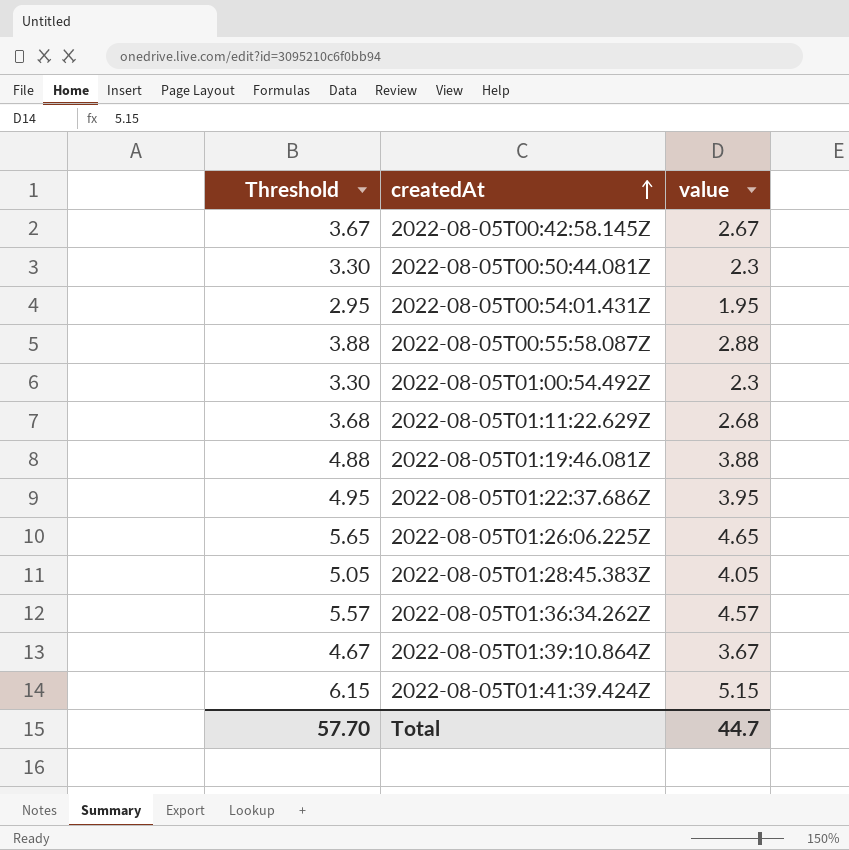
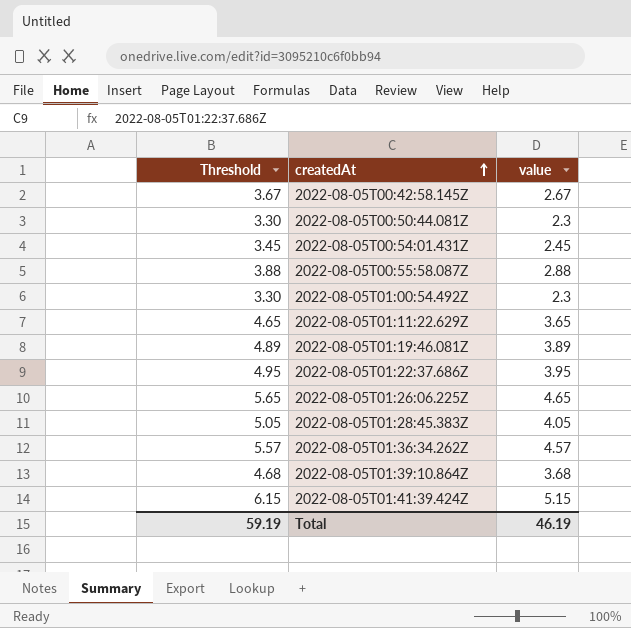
2022-08-05T00:54:01.431Z | Threshold: 2.95 -> 3.45
2022-08-05T00:54:01.431Z | value: 1.95 -> 2.45
2022-08-05T01:11:22.629Z | Threshold: 3.68 -> 4.65
2022-08-05T01:11:22.629Z | value: 2.68 -> 3.65
2022-08-05T01:19:46.081Z | Threshold: 4.88 -> 4.89
2022-08-05T01:19:46.081Z | value: 3.88 -> 3.89
2022-08-05T01:39:10.864Z | Threshold: 4.67 -> 4.68
2022-08-05T01:39:10.864Z | value: 3.67 -> 3.68
Total | Threshold: 57.70 -> 59.19
Total | value: 44.7 -> 46.19

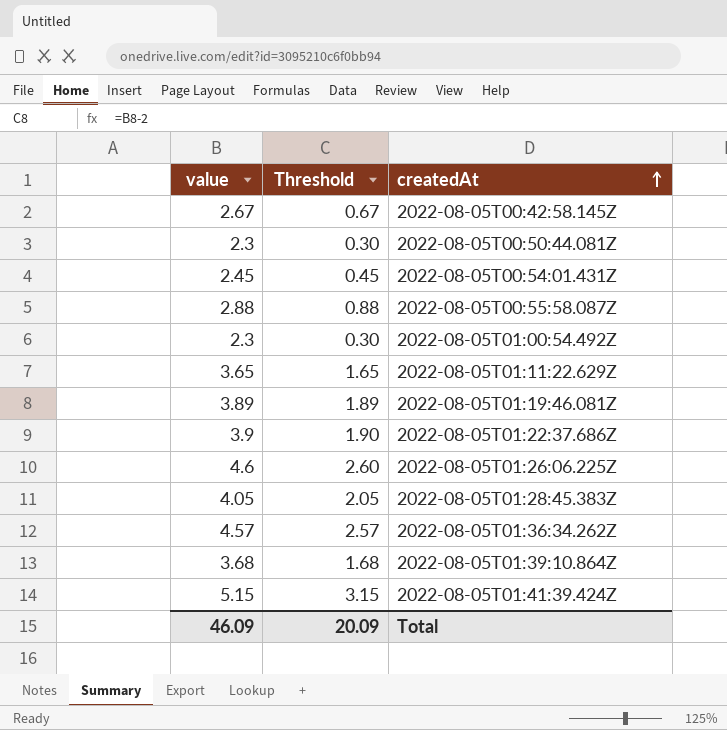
column value | position: 3 -> 1
column Threshold | formula: [value] + 1 -> [value] - 2
2022-08-05T01:22:37.686Z | value: 3.95 -> 3.9
2022-08-05T01:26:06.225Z | value: 4.65 -> 4.6
Total | value: 46.19 -> 46.09
Total | Threshold: 59.19 -> 20.09

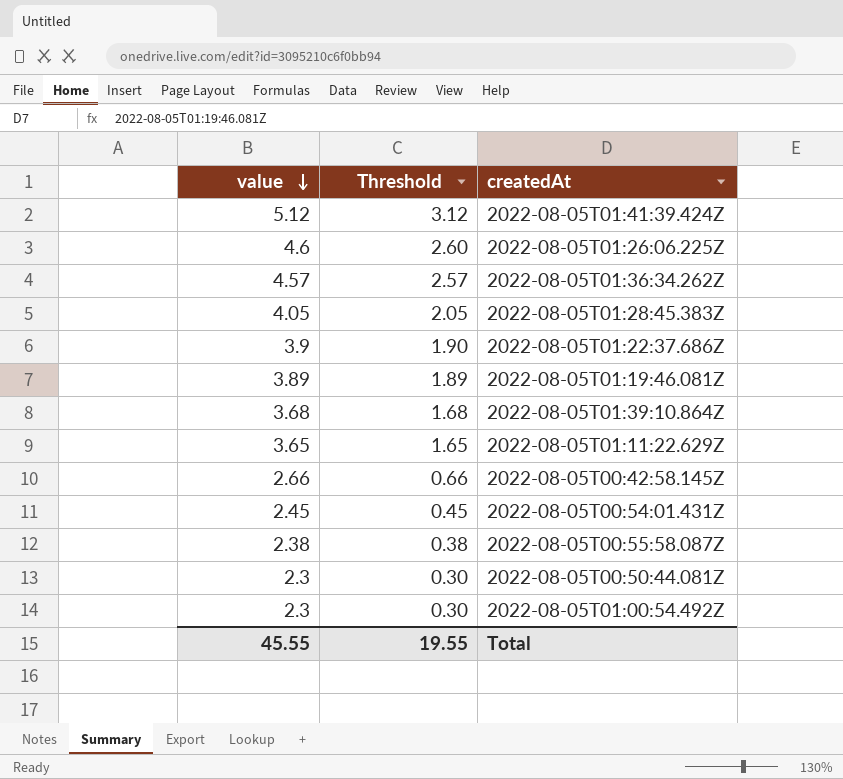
row order: createdAt ascending -> value descending
2022-08-05T01:41:39.424Z | value: 5.15 -> 5.12
2022-08-05T01:41:39.424Z | Threshold: 3.15 -> 3.12
2022-08-05T00:42:58.145Z | value: 2.67 -> 2.66
2022-08-05T00:42:58.145Z | Threshold: 0.67 -> 0.66
2022-08-05T00:55:58.087Z | value: 2.88 -> 2.38
2022-08-05T00:55:58.087Z | Threshold: 0.88 -> 0.38
Total | value: 46.09 -> 45.55
Total | Threshold: 20.09 -> 19.55

